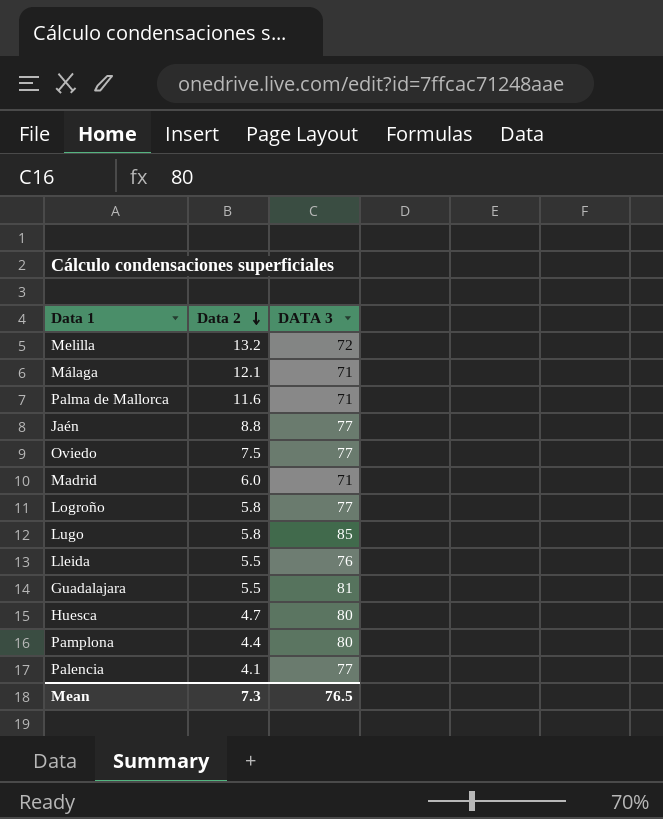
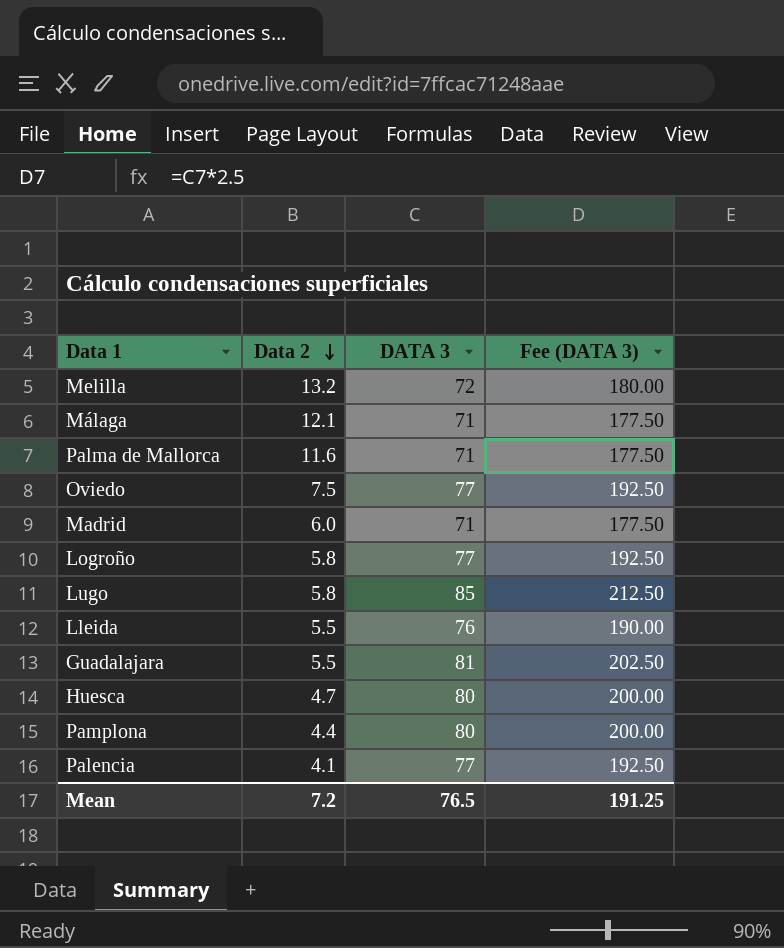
column Fee (DATA 3) | formula: none -> [DATA 3] * 2.5
row Jaén: 8.8 | 77 -> none
Mean | Data 2: 7.3 -> 7.2

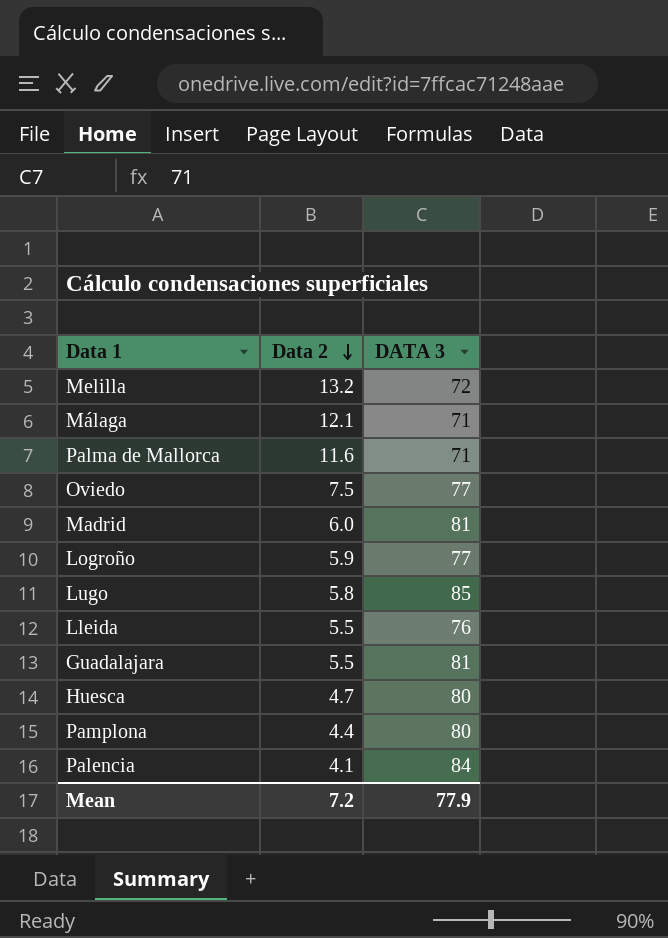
column Fee (DATA 3) | formula: [DATA 3] * 2.5 -> none
Madrid | DATA 3: 71 -> 81
Logroño | Data 2: 5.8 -> 5.9
Palencia | DATA 3: 77 -> 84
Mean | DATA 3: 76.5 -> 77.9

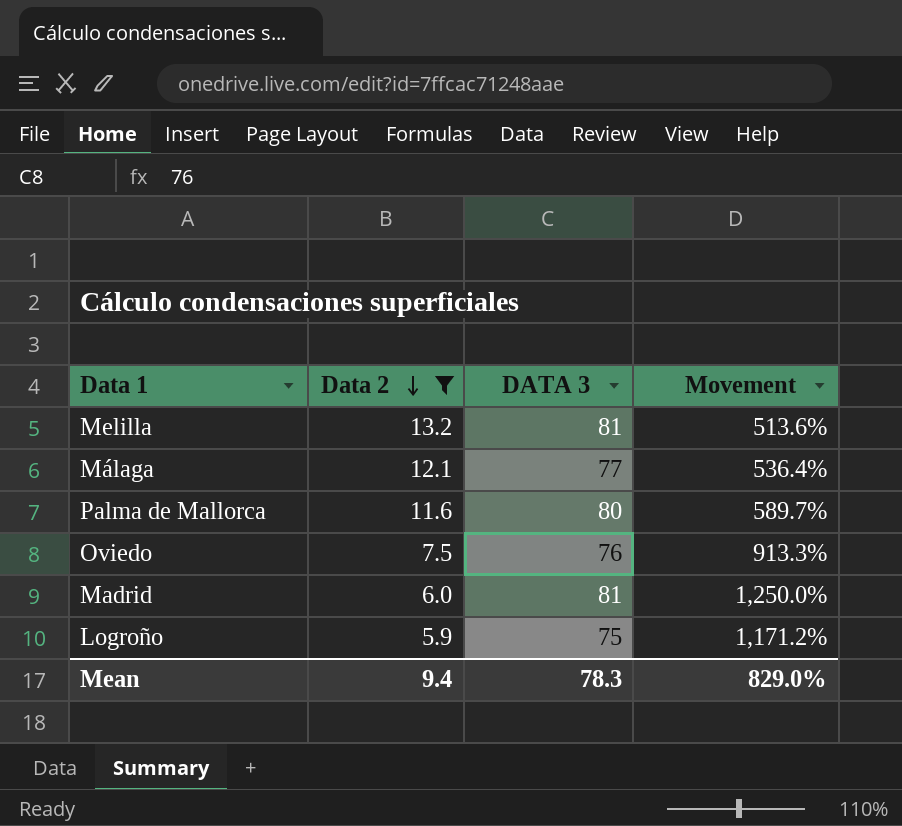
filter: none -> Data 2 >= 5.9
column Movement | formula: none -> ([DATA 3] - [Data 2]) / [Data 2]
Melilla | DATA 3: 72 -> 81
Málaga | DATA 3: 71 -> 77
Palma de Mallorca | DATA 3: 71 -> 80
Oviedo | DATA 3: 77 -> 76
Logroño | DATA 3: 77 -> 75
Mean | Data 2: 7.2 -> 9.4
Mean | DATA 3: 77.9 -> 78.3

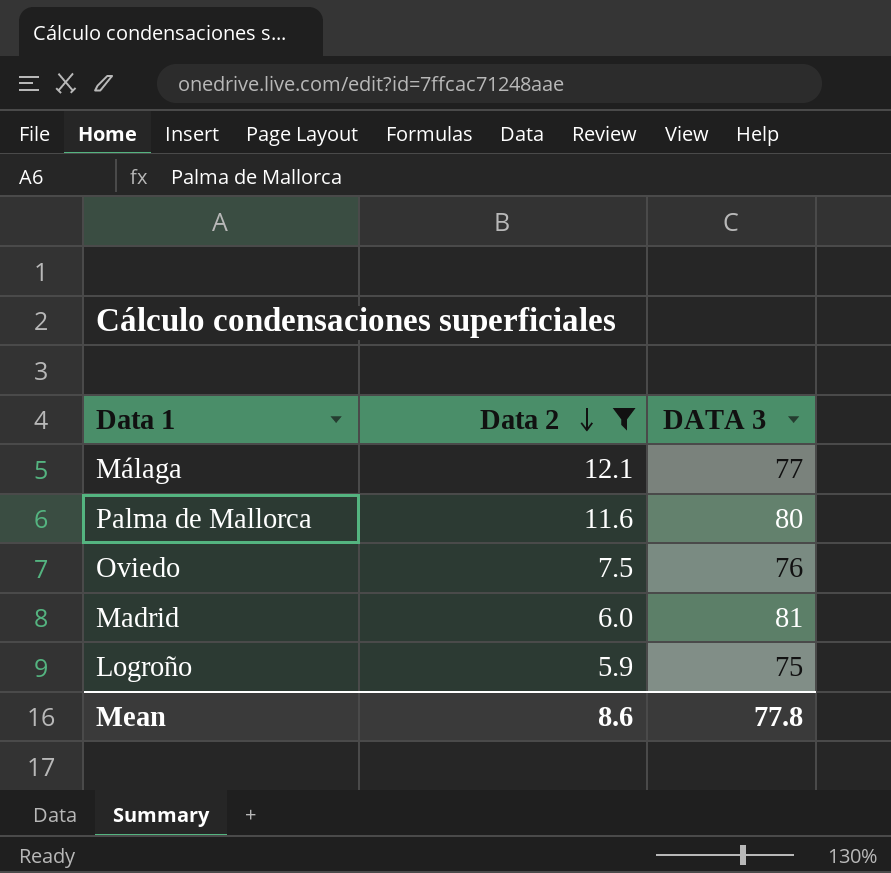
column Movement | formula: ([DATA 3] - [Data 2]) / [Data 2] -> none
row Melilla: 13.2 | 81 | 513.6% -> none
Mean | Data 2: 9.4 -> 8.6
Mean | DATA 3: 78.3 -> 77.8

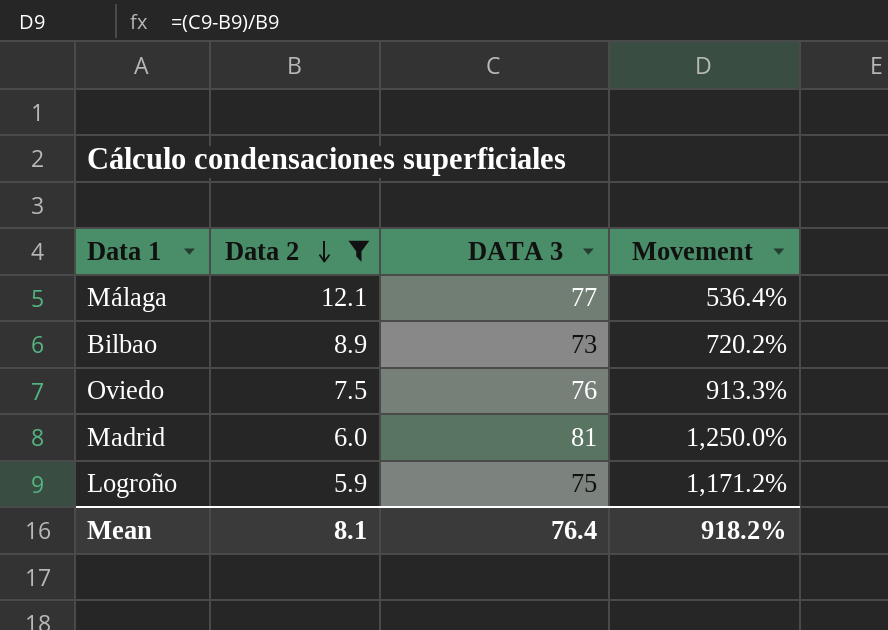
column Movement | formula: none -> ([DATA 3] - [Data 2]) / [Data 2]
row Palma de Mallorca: 11.6 | 80 -> none
row Bilbao: none -> 8.9 | 73 | 720.2%
Mean | Data 2: 8.6 -> 8.1
Mean | DATA 3: 77.8 -> 76.4

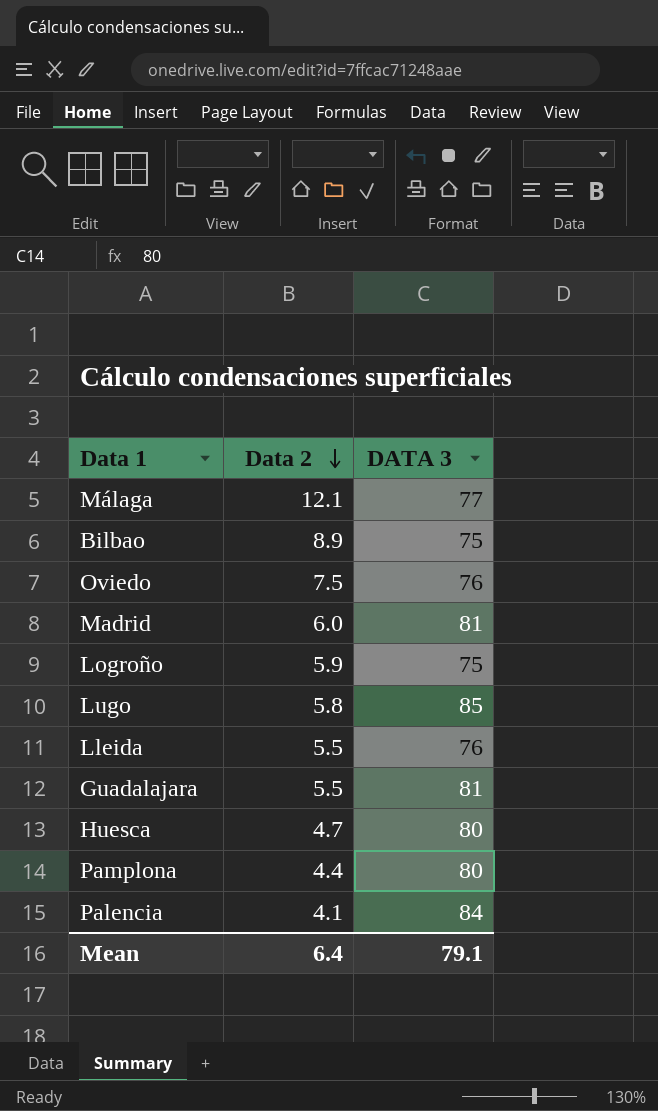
filter: Data 2 >= 5.9 -> none
column Movement | formula: ([DATA 3] - [Data 2]) / [Data 2] -> none
Bilbao | DATA 3: 73 -> 75
Mean | Data 2: 8.1 -> 6.4
Mean | DATA 3: 76.4 -> 79.1

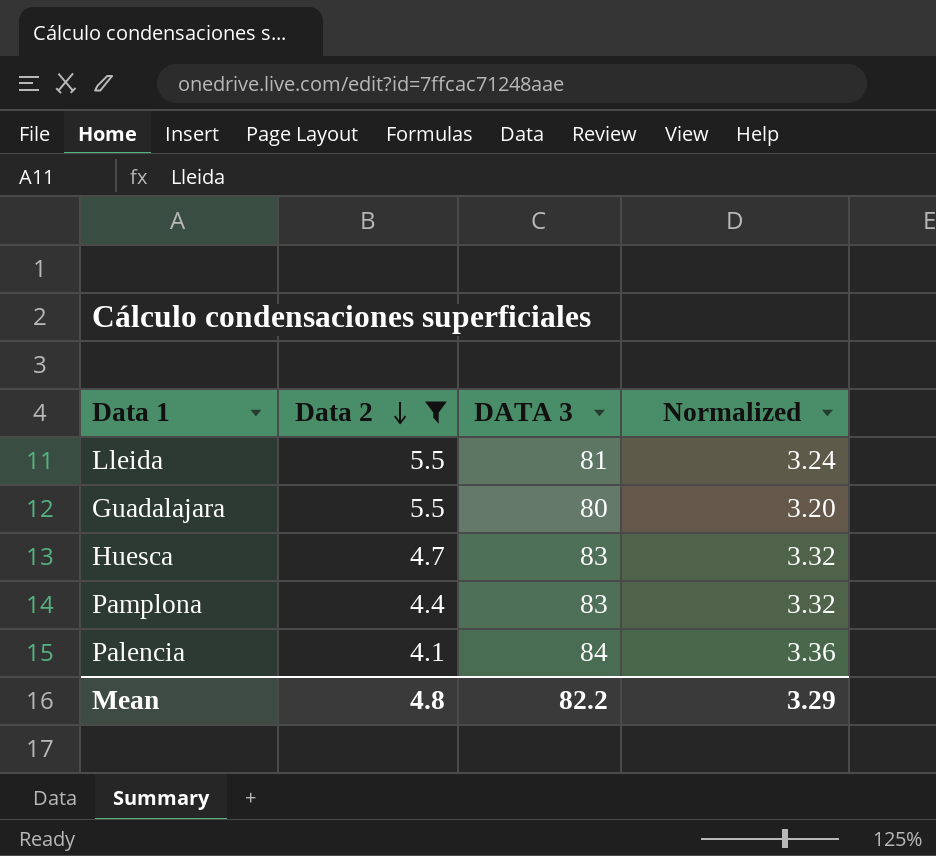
filter: none -> Data 2 <= 5.5
column Normalized | formula: none -> [DATA 3] * 0.04
Lleida | DATA 3: 76 -> 81
Guadalajara | DATA 3: 81 -> 80
Huesca | DATA 3: 80 -> 83
Pamplona | DATA 3: 80 -> 83
Mean | Data 2: 6.4 -> 4.8
Mean | DATA 3: 79.1 -> 82.2

